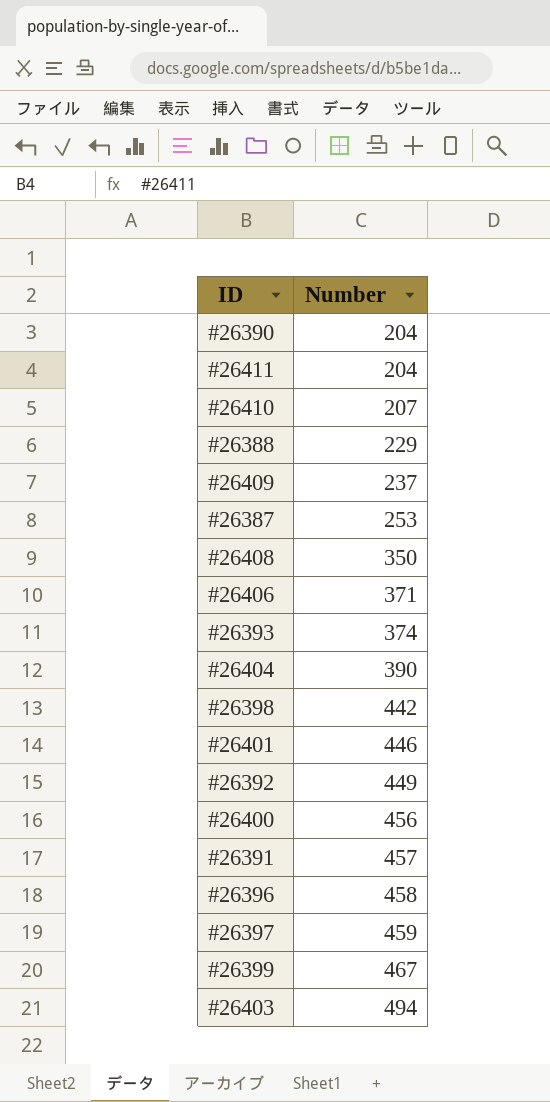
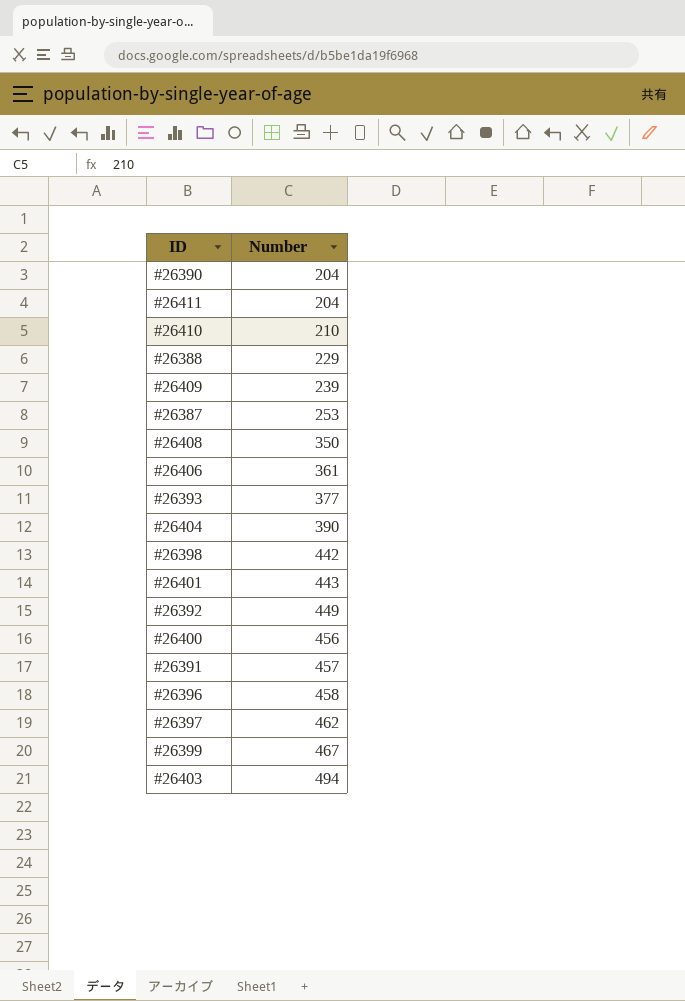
#26410 | Number: 207 -> 210
#26409 | Number: 237 -> 239
#26406 | Number: 371 -> 361
#26393 | Number: 374 -> 377
#26401 | Number: 446 -> 443
#26397 | Number: 459 -> 462

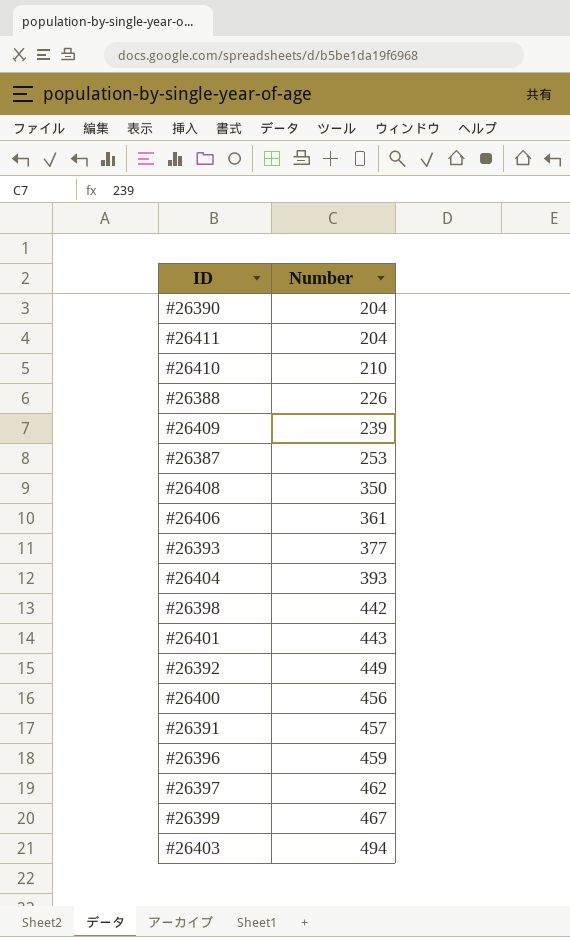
#26388 | Number: 229 -> 226
#26404 | Number: 390 -> 393
#26396 | Number: 458 -> 459

